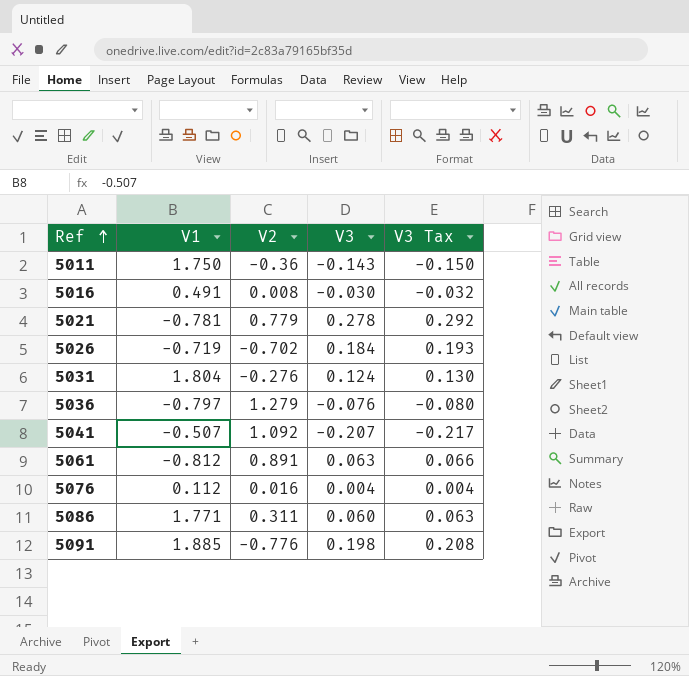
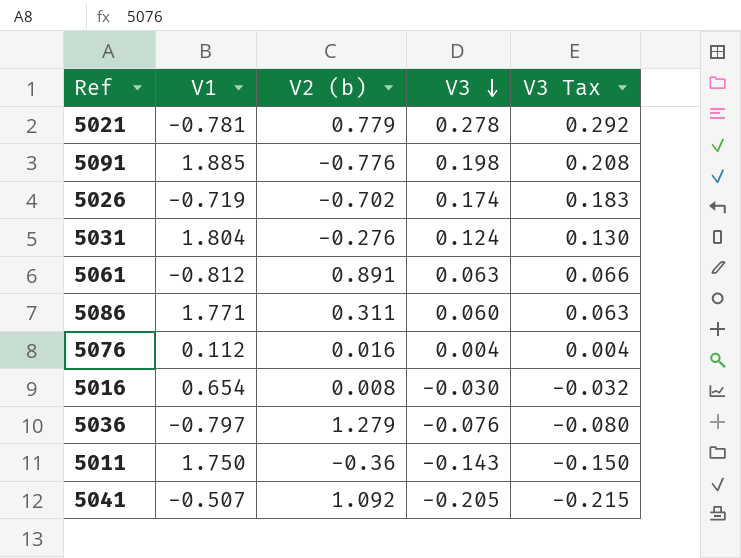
row order: Ref ascending -> V3 descending
column name: V2 -> V2 (b)
5026 | V3: 0.184 -> 0.174
5026 | V3 Tax: 0.193 -> 0.183
5016 | V1: 0.491 -> 0.654
5041 | V3: -0.207 -> -0.205
5041 | V3 Tax: -0.217 -> -0.215

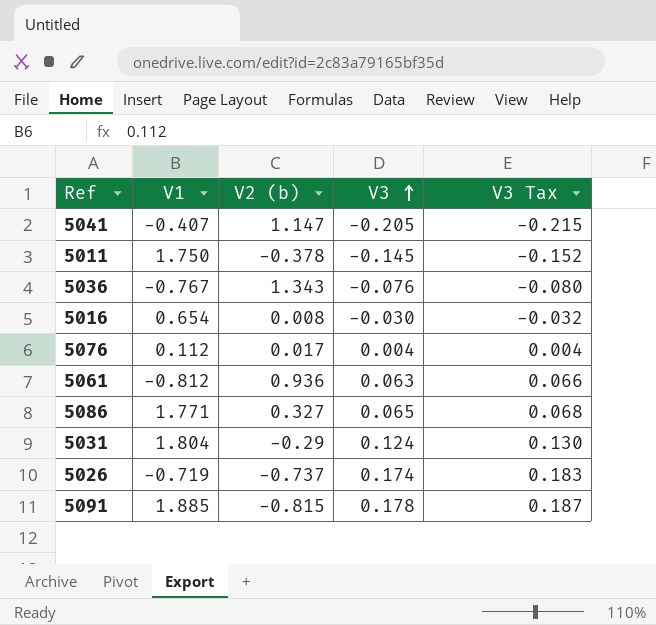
row order: V3 descending -> V3 ascending
row 5021: -0.781 | 0.779 | 0.278 | 0.292 -> none
5041 | V1: -0.507 -> -0.407
5041 | V2 (b): 1.092 -> 1.147
5011 | V2 (b): -0.36 -> -0.378
5011 | V3: -0.143 -> -0.145
5011 | V3 Tax: -0.150 -> -0.152
5036 | V1: -0.797 -> -0.767
5036 | V2 (b): 1.279 -> 1.343
5076 | V2 (b): 0.016 -> 0.017
5061 | V2 (b): 0.891 -> 0.936
5086 | V2 (b): 0.311 -> 0.327
5086 | V3: 0.060 -> 0.065
5086 | V3 Tax: 0.063 -> 0.068
5031 | V2 (b): -0.276 -> -0.29
5026 | V2 (b): -0.702 -> -0.737
5091 | V2 (b): -0.776 -> -0.815
5091 | V3: 0.198 -> 0.178
5091 | V3 Tax: 0.208 -> 0.187

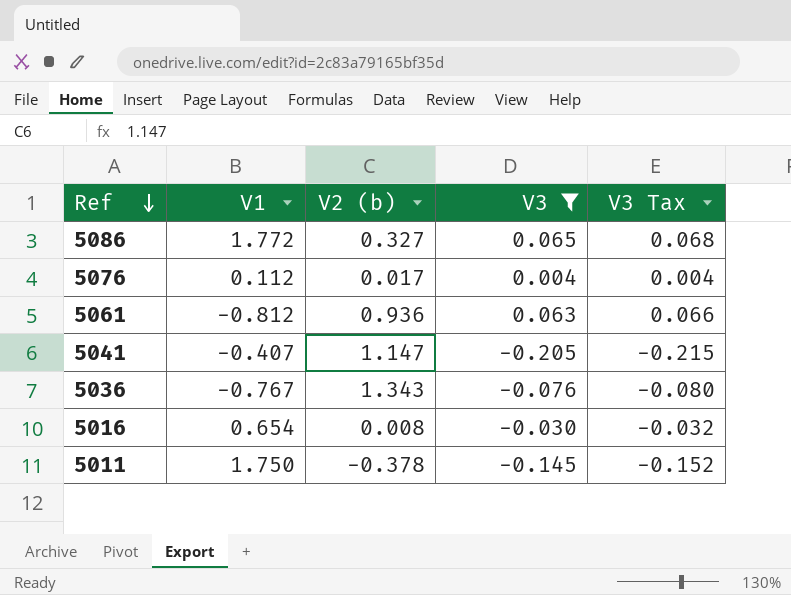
filter: none -> V3 <= 0.065
row order: V3 ascending -> Ref descending
5086 | V1: 1.771 -> 1.772

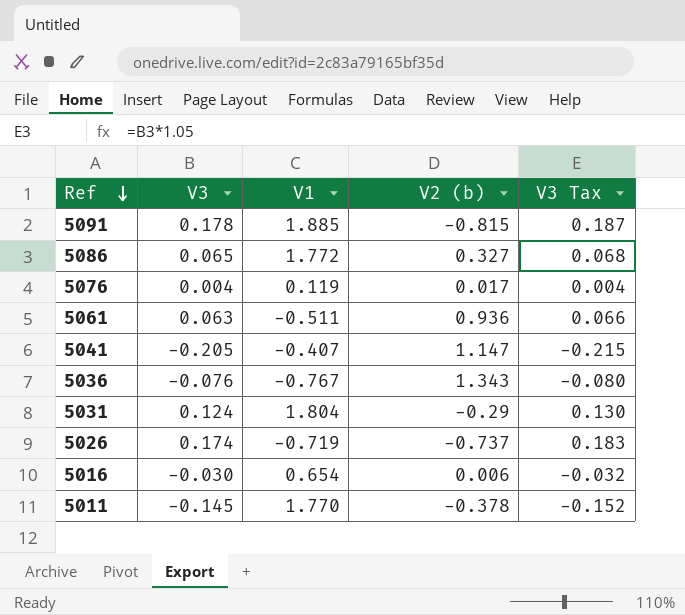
filter: V3 <= 0.065 -> none
column V3 | position: 4 -> 2
5076 | V1: 0.112 -> 0.119
5061 | V1: -0.812 -> -0.511
5016 | V2 (b): 0.008 -> 0.006
5011 | V1: 1.750 -> 1.770

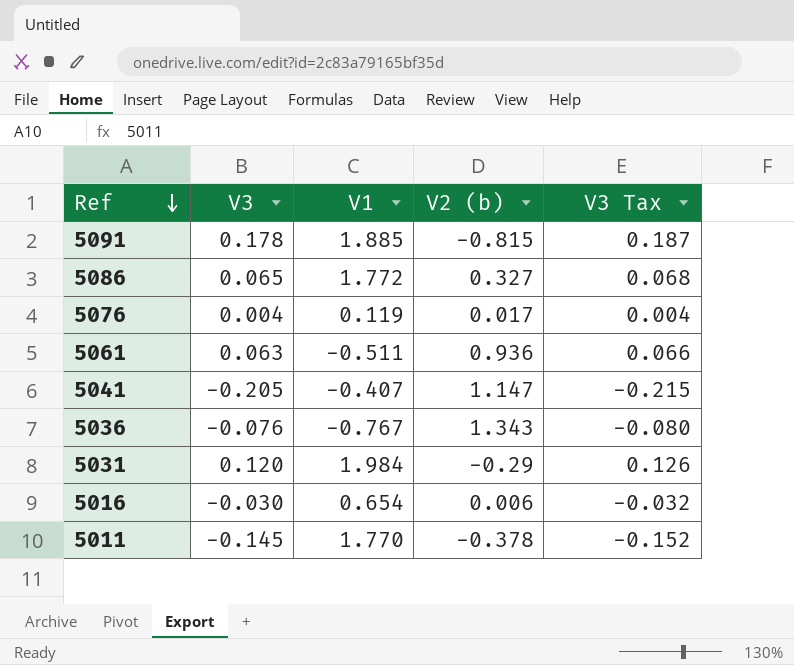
row 5026: 0.174 | -0.719 | -0.737 | 0.183 -> none
5031 | V3: 0.124 -> 0.120
5031 | V1: 1.804 -> 1.984
5031 | V3 Tax: 0.130 -> 0.126

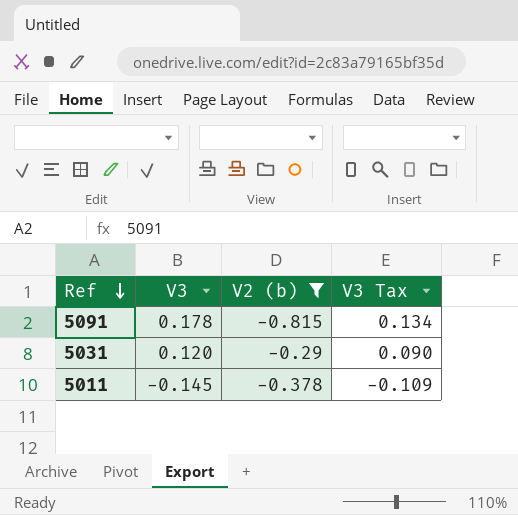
filter: none -> V2 (b) <= -0.29
column V1 | position: 3 -> none
column V3 Tax | formula: [V3] * 1.05 -> [V3] * 0.75

